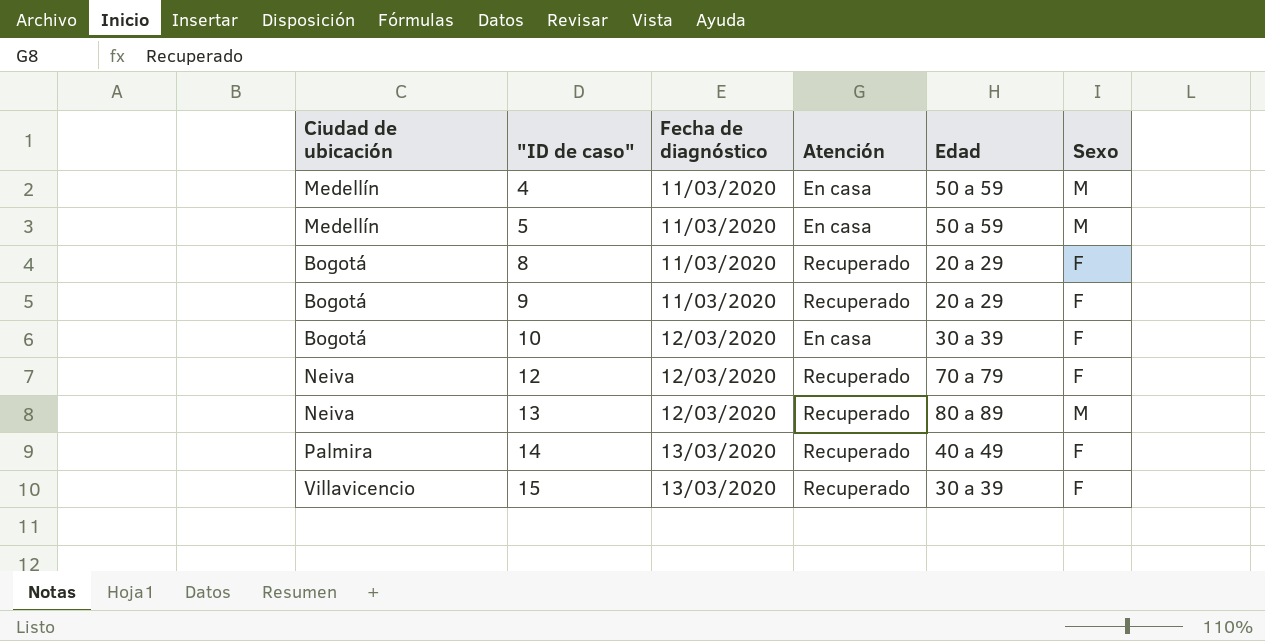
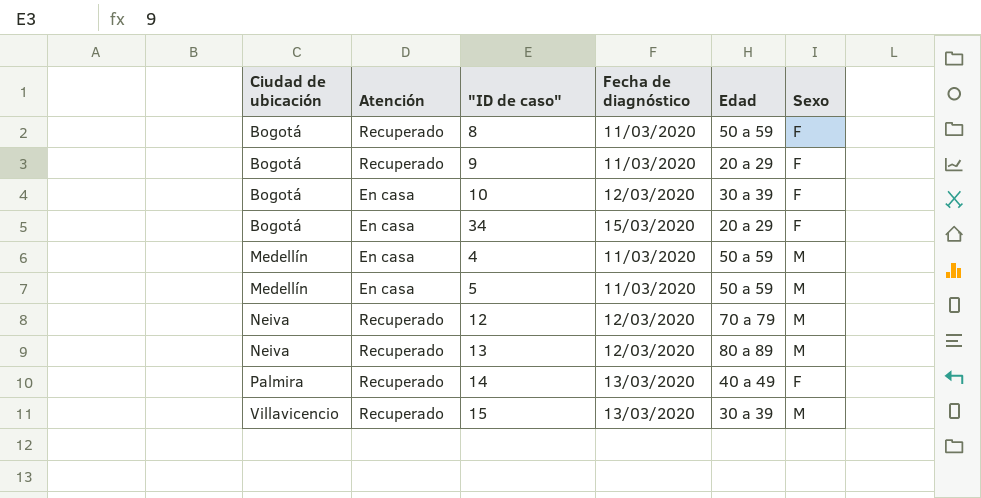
row order: "ID de caso" ascending -> Ciudad de ubicación ascending
column Atención | position: 4 -> 2
8 | Edad: 20 a 29 -> 50 a 59
row 34: none -> Bogotá | En casa | 15/03/2020 | 20 a 29 | F
12 | Sexo: F -> M
15 | Sexo: F -> M

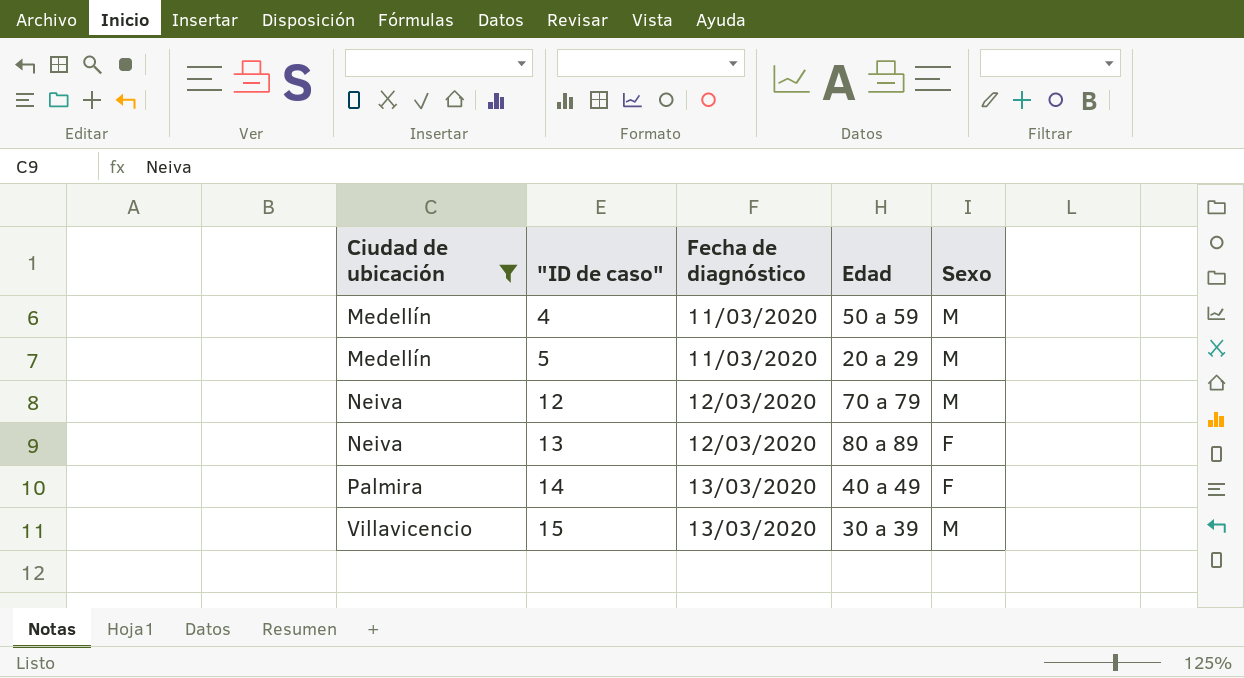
filter: none -> Ciudad de ubicación != Bogotá
column Atención | position: 2 -> none
5 | Edad: 50 a 59 -> 20 a 29
13 | Sexo: M -> F

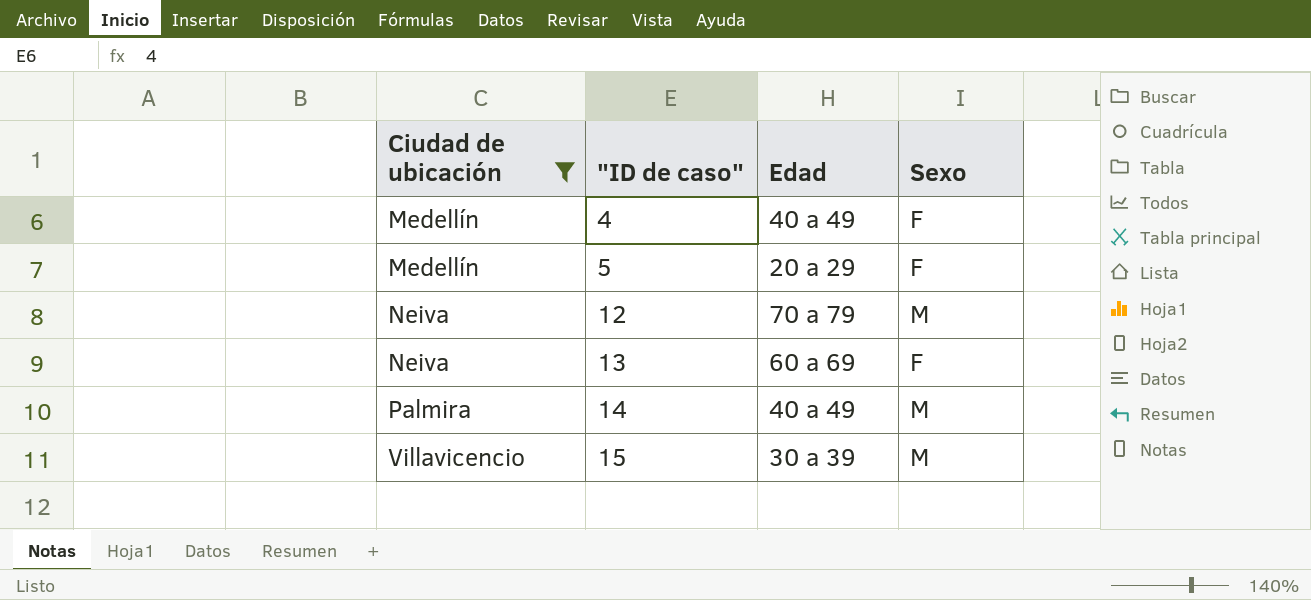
column Fecha de diagnóstico | position: 3 -> none
4 | Edad: 50 a 59 -> 40 a 49
4 | Sexo: M -> F
5 | Sexo: M -> F
13 | Edad: 80 a 89 -> 60 a 69
14 | Sexo: F -> M

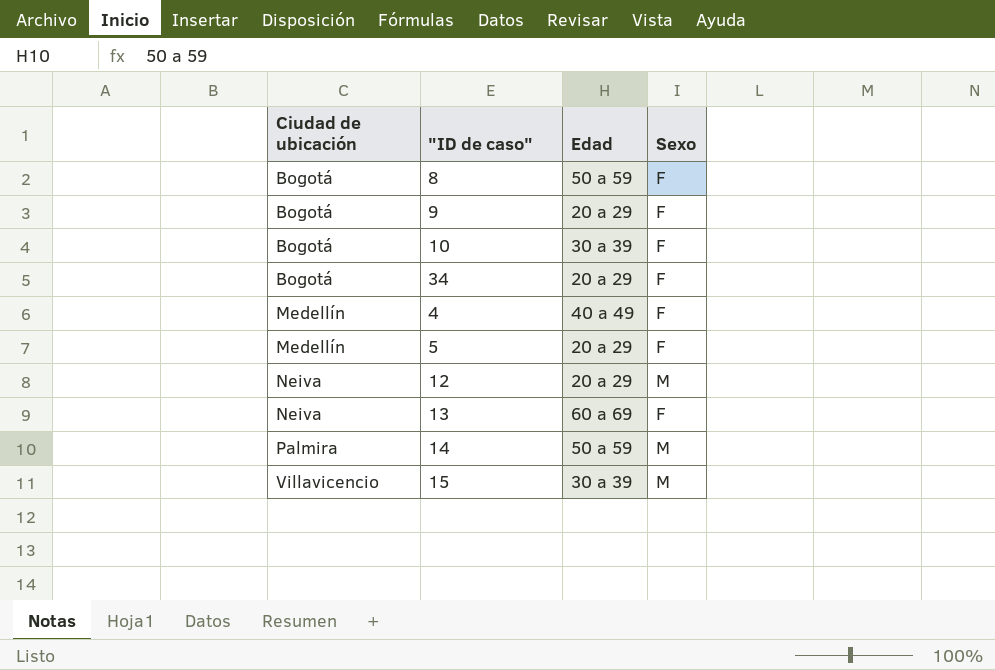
filter: Ciudad de ubicación != Bogotá -> none
12 | Edad: 70 a 79 -> 20 a 29
14 | Edad: 40 a 49 -> 50 a 59

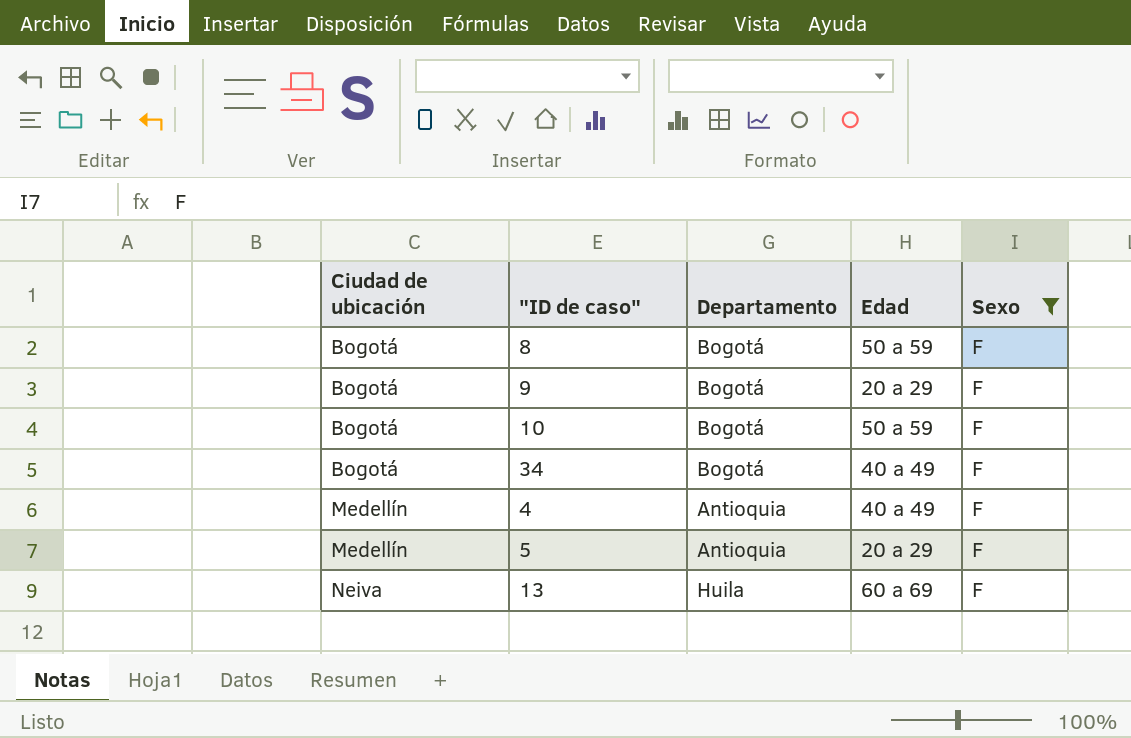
filter: none -> Sexo = F
column Departamento | position: none -> 3
10 | Edad: 30 a 39 -> 50 a 59
34 | Edad: 20 a 29 -> 40 a 49

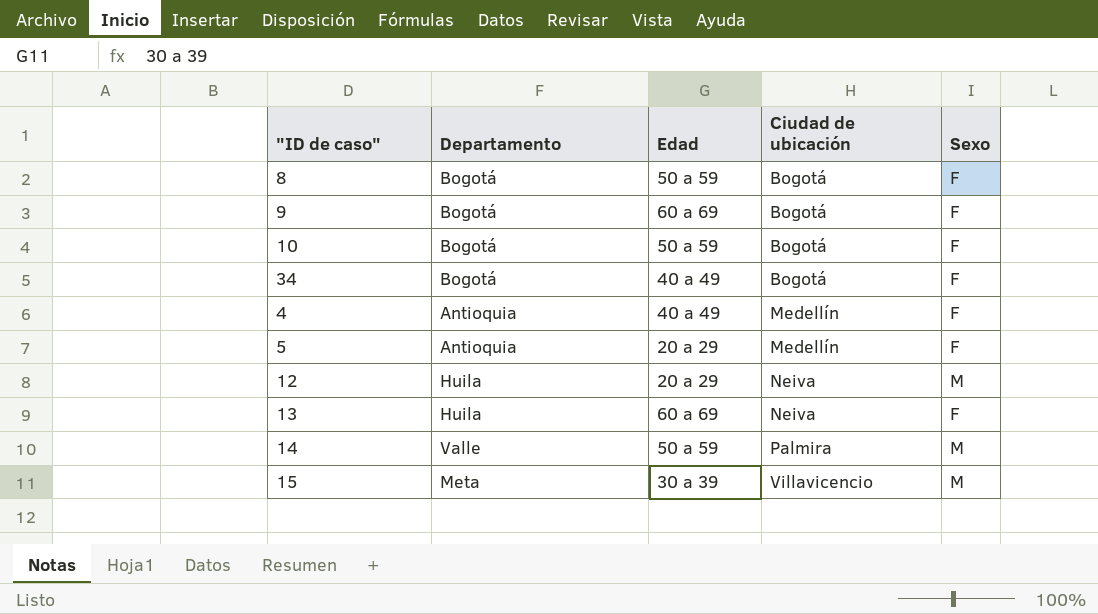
filter: Sexo = F -> none
column Ciudad de ubicación | position: 1 -> 4
9 | Edad: 20 a 29 -> 60 a 69

